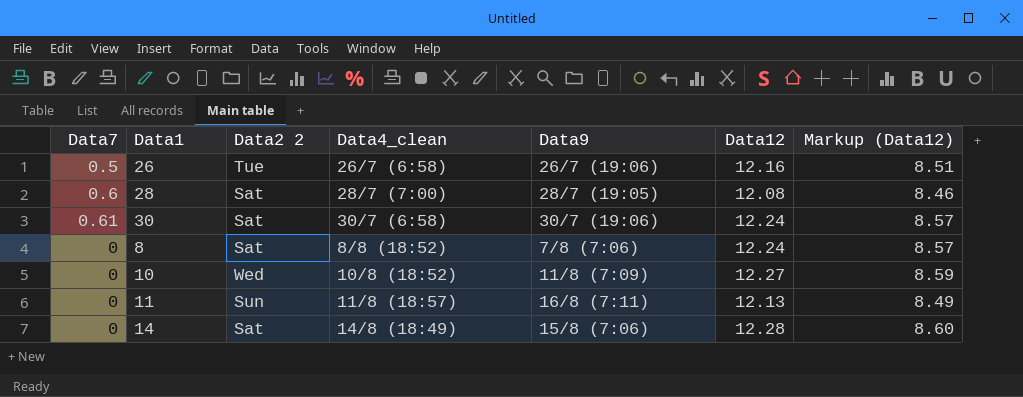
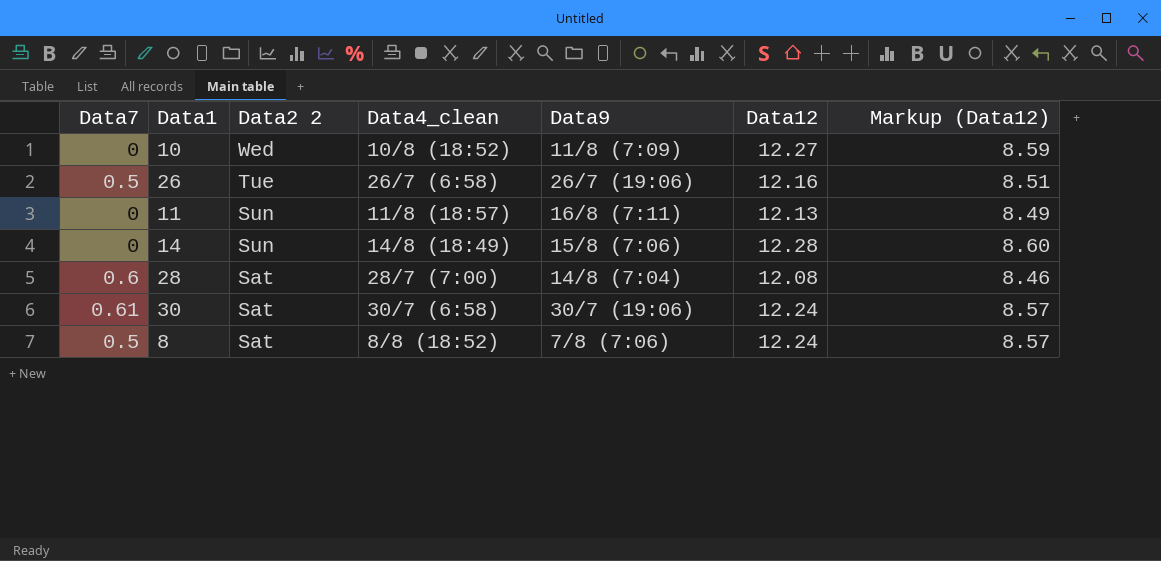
row order: none -> Data2 2 descending
14 | Data2 2: Sat -> Sun
28 | Data9: 28/7 (19:05) -> 14/8 (7:04)
8 | Data7: 0 -> 0.5

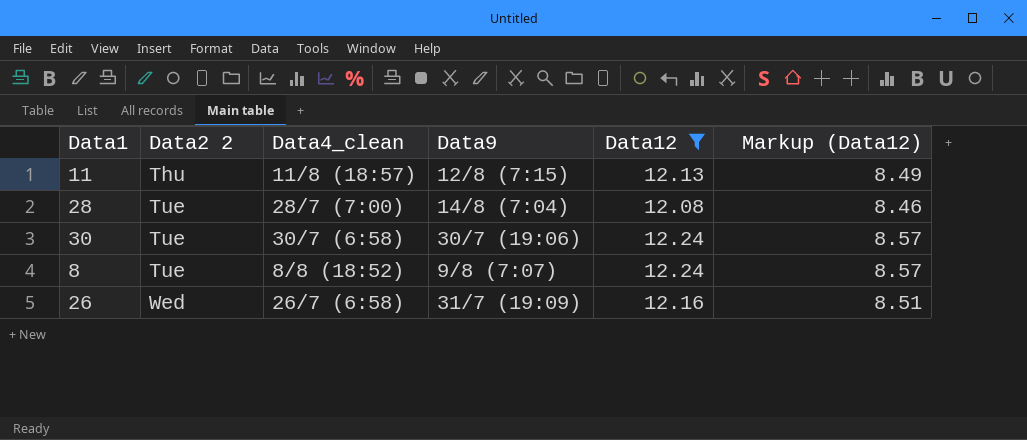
filter: none -> Data12 <= 12.24
row order: Data2 2 descending -> Data2 2 ascending
column Data7 | position: 1 -> none
11 | Data2 2: Sun -> Thu
11 | Data9: 16/8 (7:11) -> 12/8 (7:15)
28 | Data2 2: Sat -> Tue
30 | Data2 2: Sat -> Tue
8 | Data2 2: Sat -> Tue
8 | Data9: 7/8 (7:06) -> 9/8 (7:07)
26 | Data2 2: Tue -> Wed
26 | Data9: 26/7 (19:06) -> 31/7 (19:09)

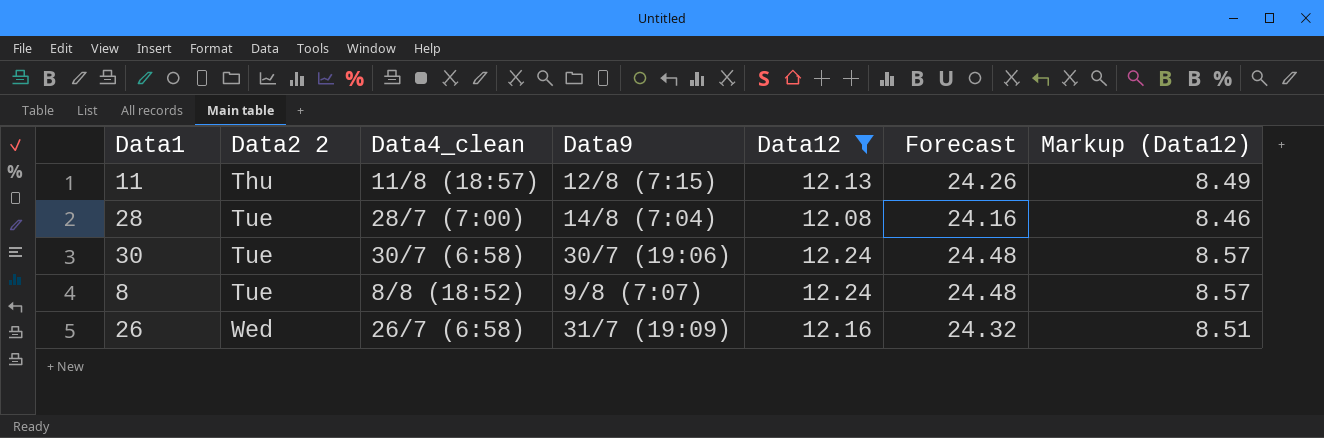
column Forecast | formula: none -> [Data12] * 2

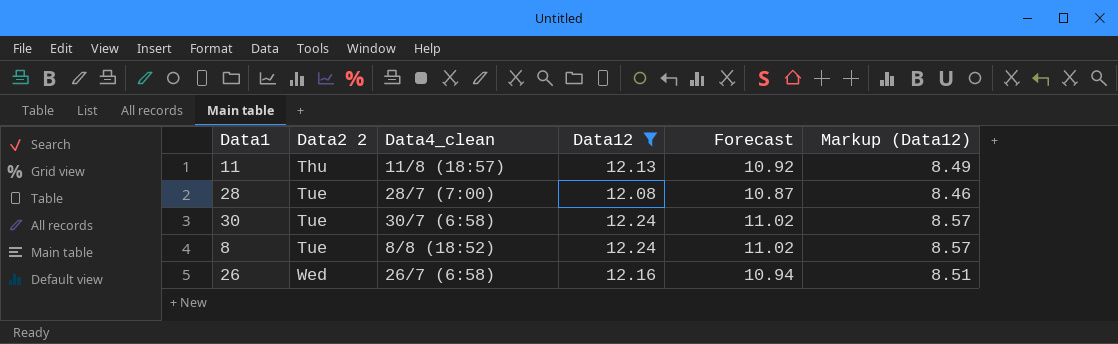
column Data9 | position: 4 -> none
column Forecast | formula: [Data12] * 2 -> [Data12] * 0.9

